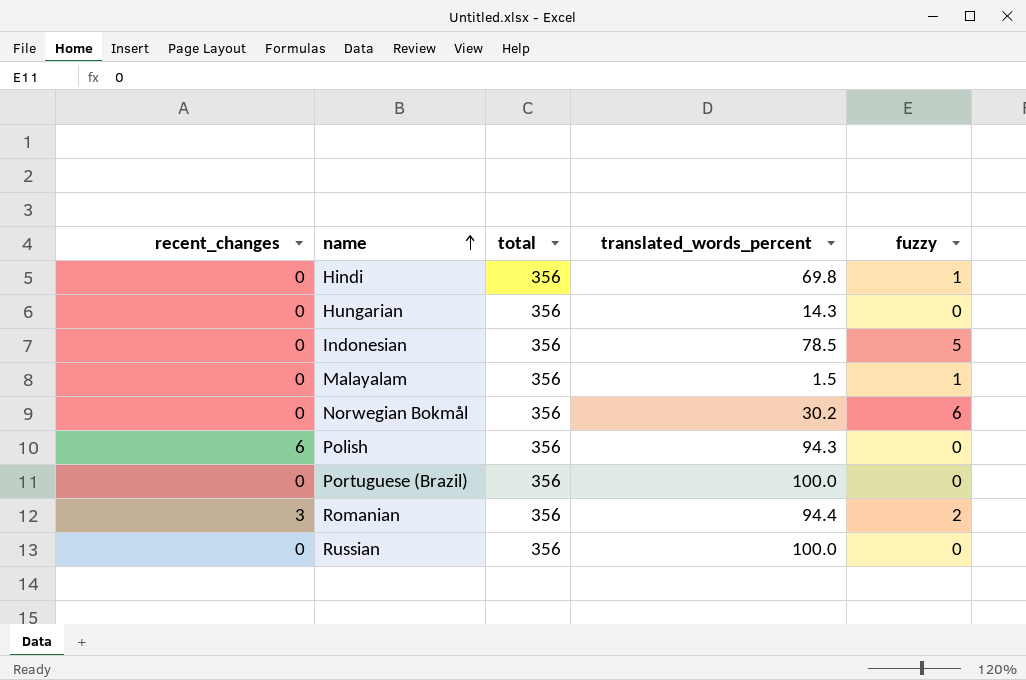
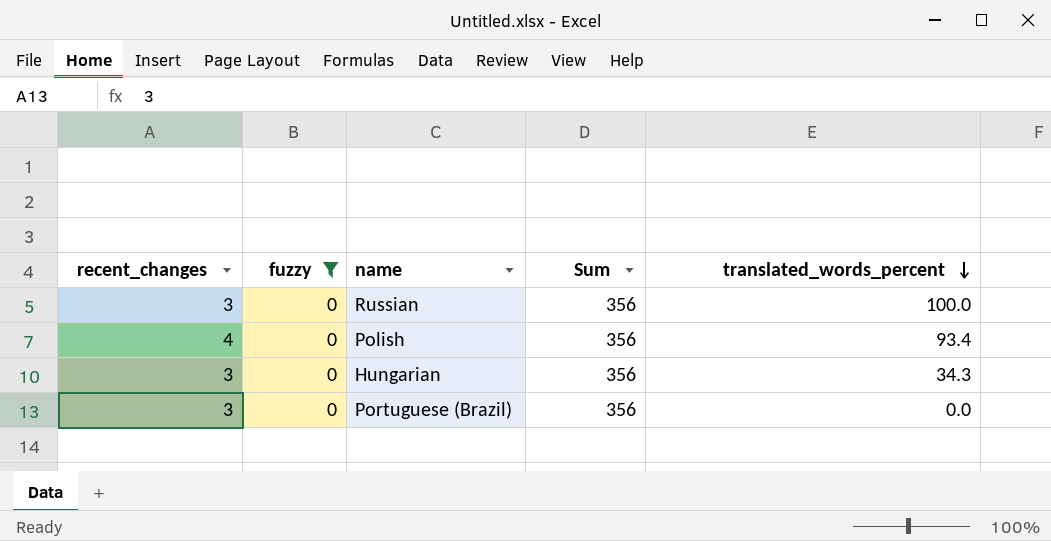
filter: none -> fuzzy = 0
row order: name ascending -> translated_words_percent descending
column fuzzy | position: 5 -> 2
column name: total -> Sum
Russian | recent_changes: 0 -> 3
Polish | recent_changes: 6 -> 4
Polish | translated_words_percent: 94.3 -> 93.4
Hungarian | recent_changes: 0 -> 3
Hungarian | translated_words_percent: 14.3 -> 34.3
Portuguese (Brazil) | recent_changes: 0 -> 3
Portuguese (Brazil) | translated_words_percent: 100.0 -> 0.0

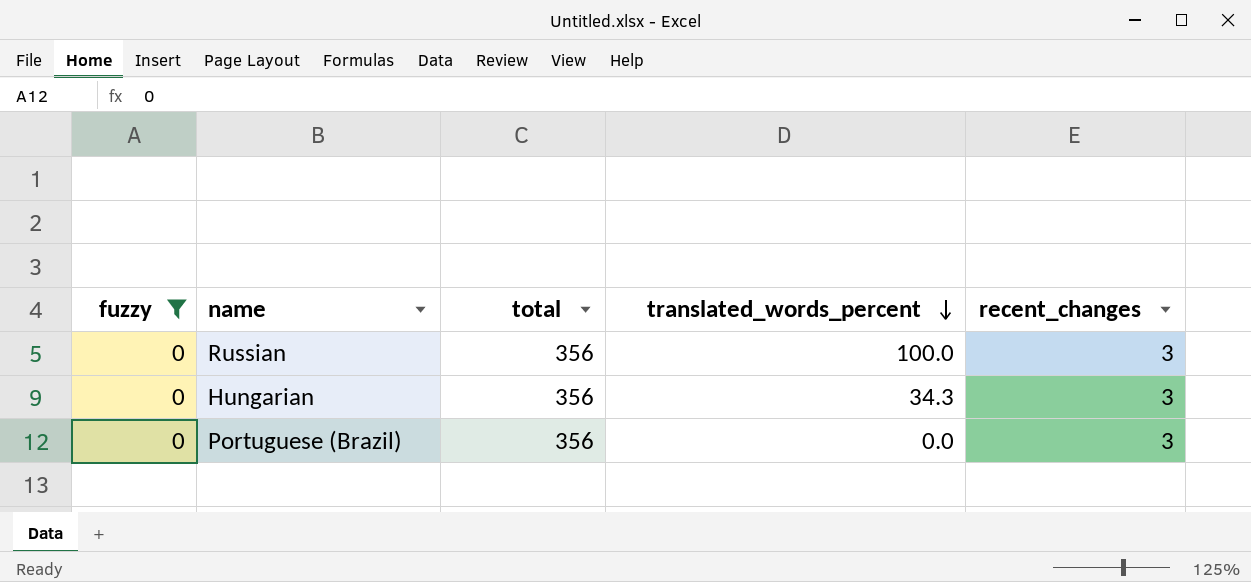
column name: Sum -> total
column recent_changes | position: 1 -> 5
row Polish: 4 | 0 | 356 | 93.4 -> none

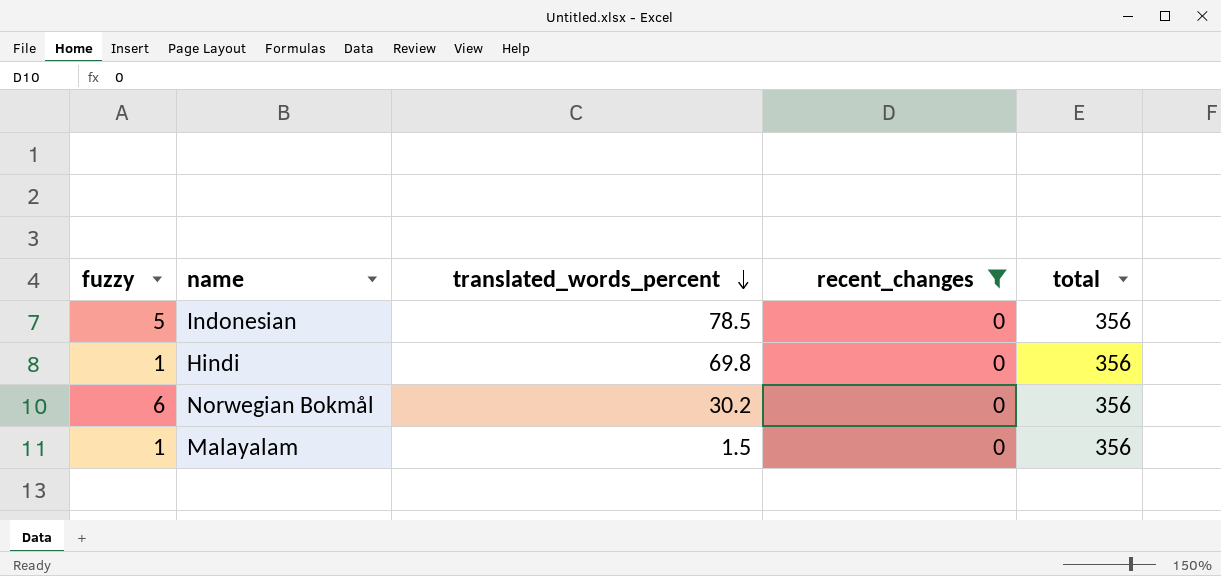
filter: fuzzy = 0 -> recent_changes = 0
column total | position: 3 -> 5

